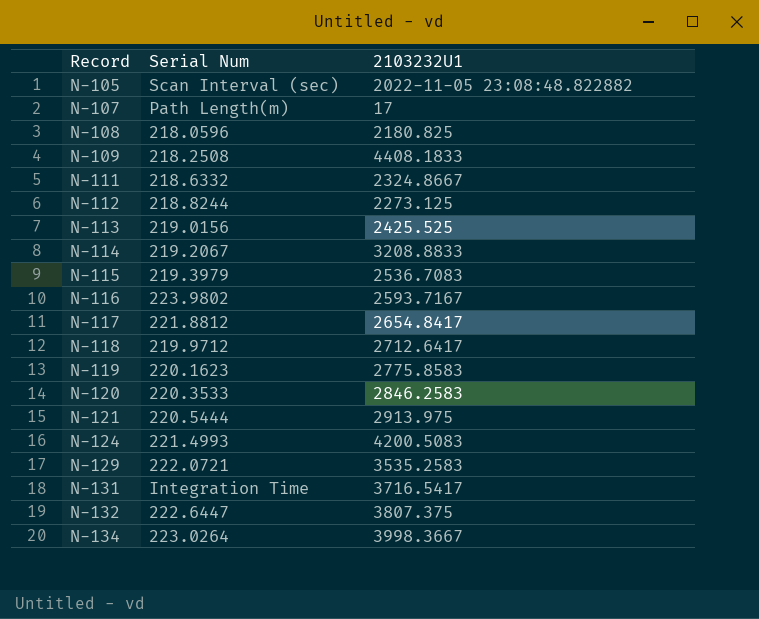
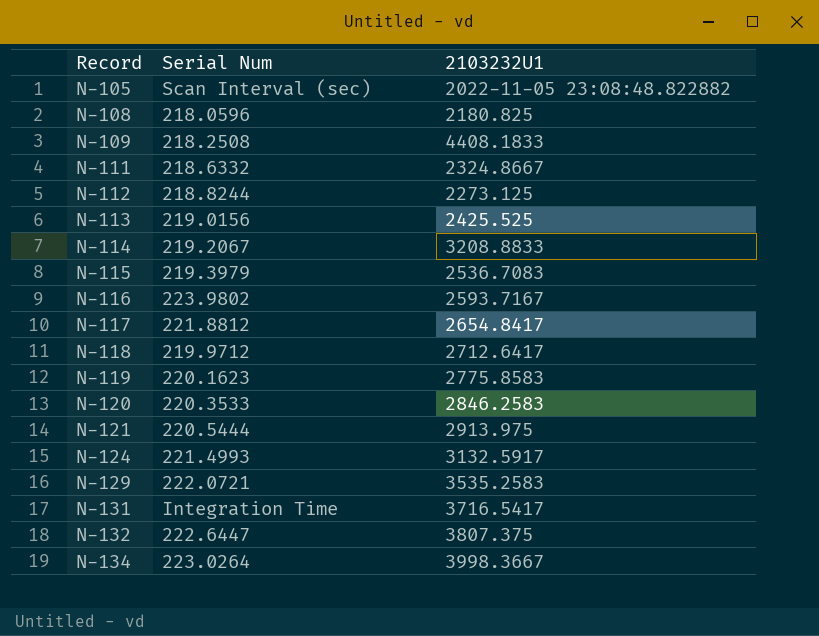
row N-107: Path Length(m) | 17 -> none
N-124 | 2103232U1: 4200.5083 -> 3132.5917

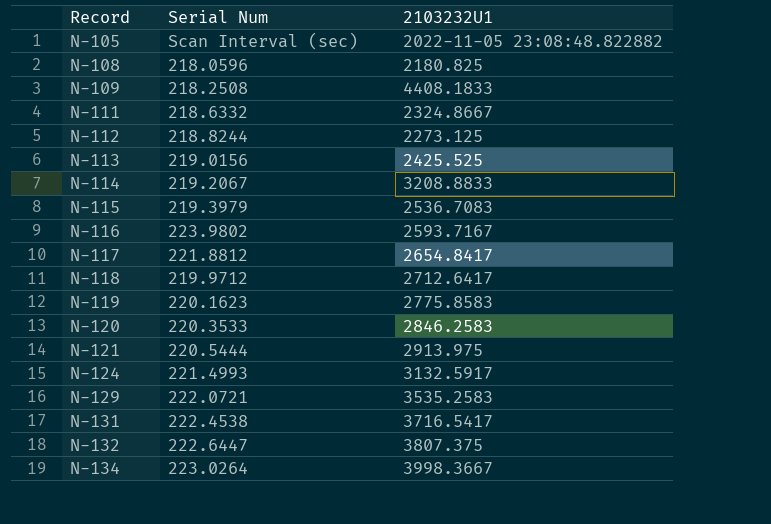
N-131 | Serial Num: Integration Time -> 222.4538

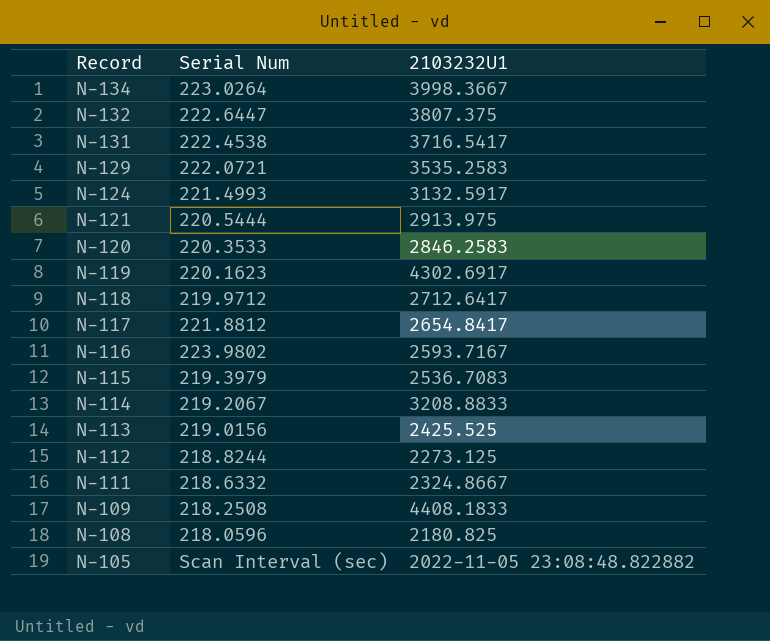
row order: Record ascending -> Record descending
N-119 | 2103232U1: 2775.8583 -> 4302.6917

